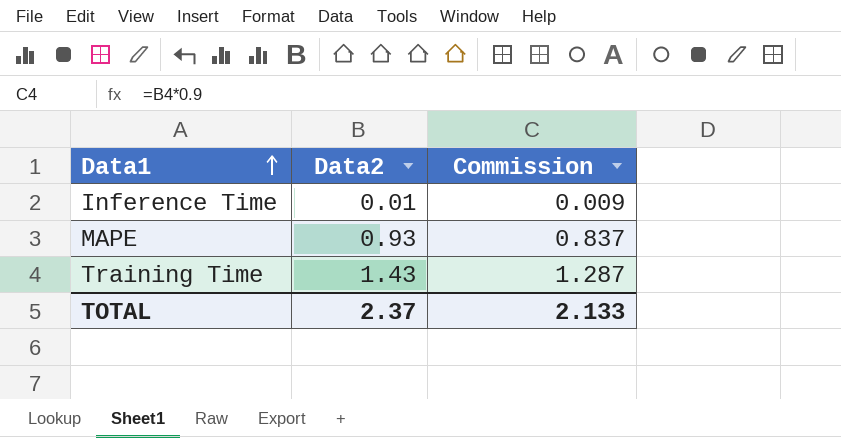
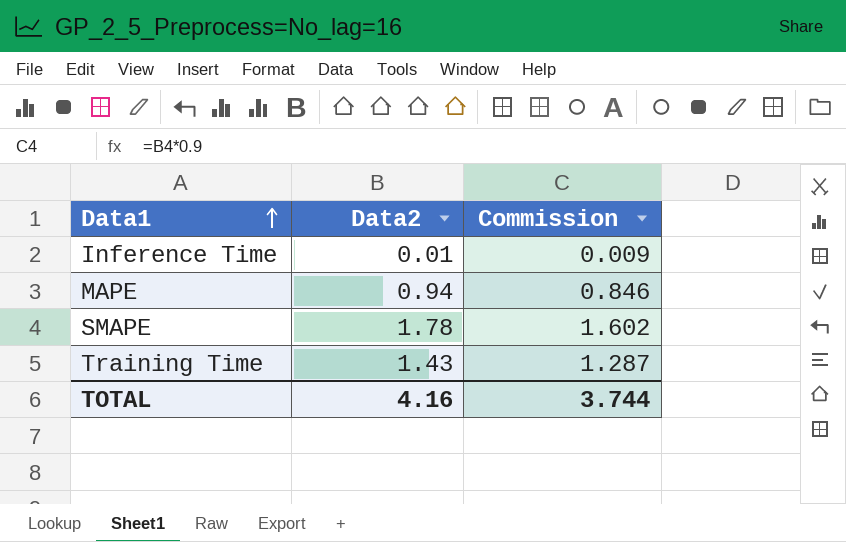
MAPE | Data2: 0.93 -> 0.94
MAPE | Commission: 0.837 -> 0.846
row SMAPE: none -> 1.78 | 1.602
TOTAL | Data2: 2.37 -> 4.16
TOTAL | Commission: 2.133 -> 3.744

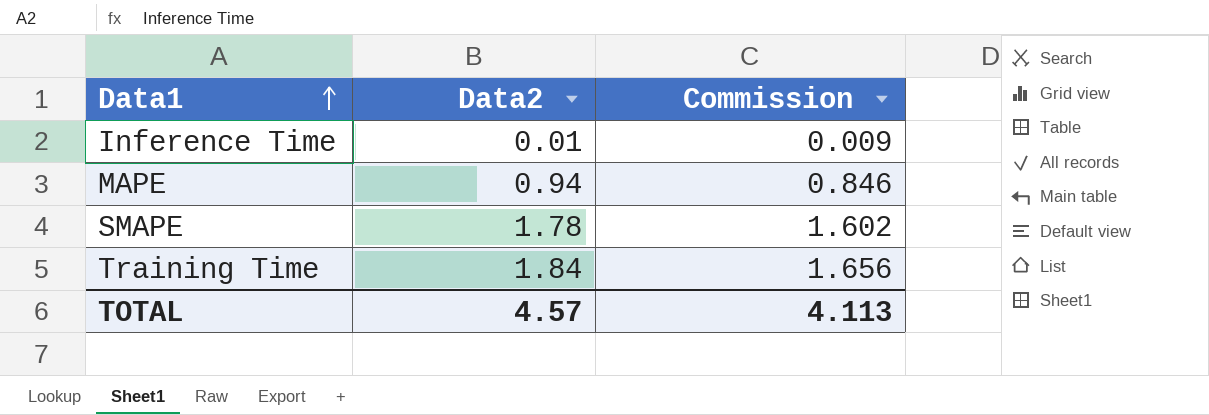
Training Time | Data2: 1.43 -> 1.84
Training Time | Commission: 1.287 -> 1.656
TOTAL | Data2: 4.16 -> 4.57
TOTAL | Commission: 3.744 -> 4.113

